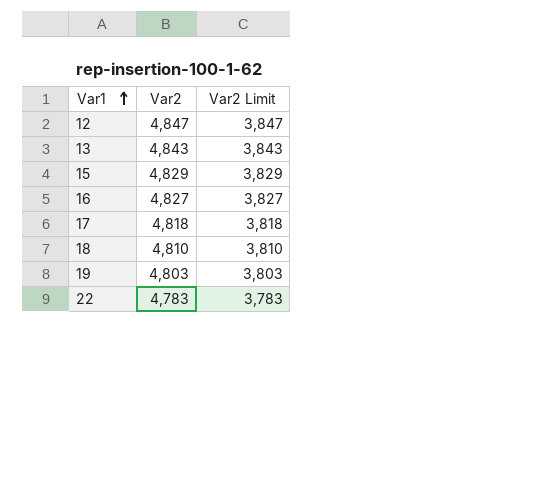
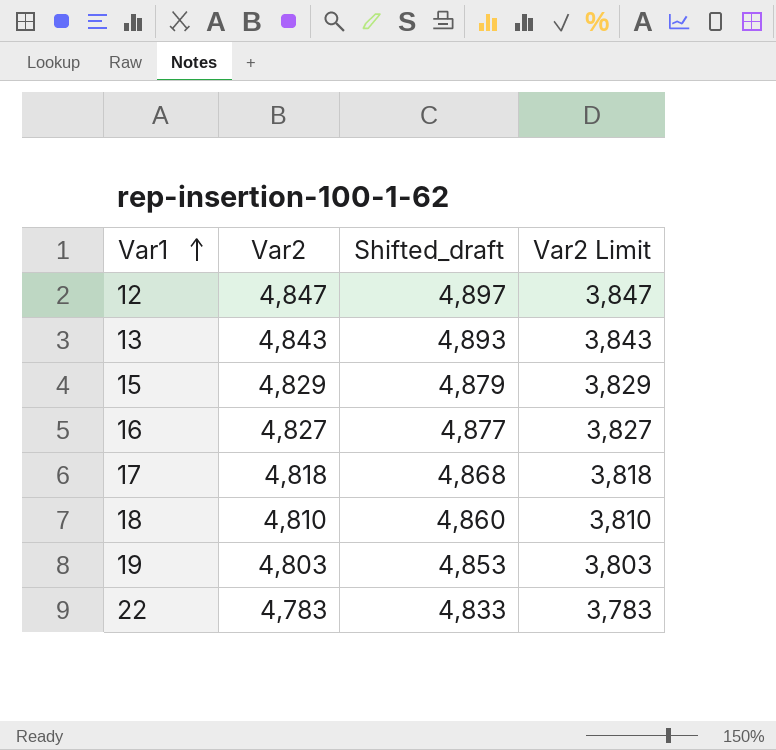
column Shifted_draft | formula: none -> [Var2] + 50

